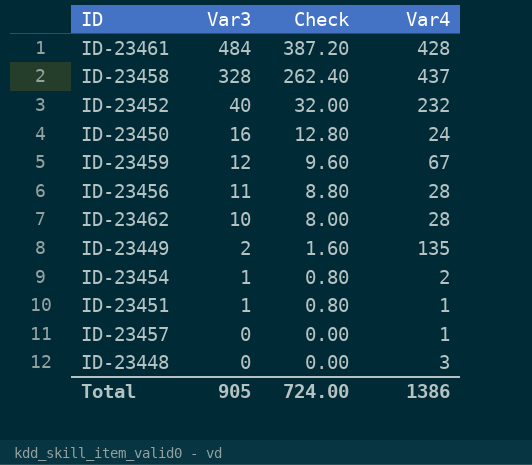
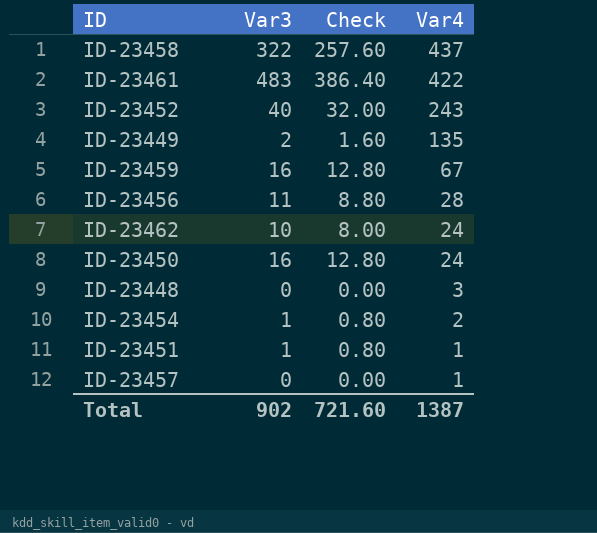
row order: Var3 descending -> Var4 descending
ID-23458 | Var3: 328 -> 322
ID-23458 | Check: 262.40 -> 257.60
ID-23461 | Var3: 484 -> 483
ID-23461 | Check: 387.20 -> 386.40
ID-23461 | Var4: 428 -> 422
ID-23452 | Var4: 232 -> 243
ID-23459 | Var3: 12 -> 16
ID-23459 | Check: 9.60 -> 12.80
ID-23462 | Var4: 28 -> 24
Total | Var3: 905 -> 902
Total | Check: 724.00 -> 721.60
Total | Var4: 1386 -> 1387

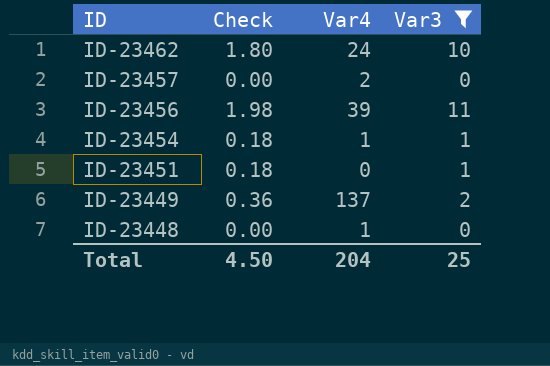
filter: none -> Var3 <= 11
row order: Var4 descending -> ID descending
column Check | formula: [Var3] * 0.8 -> [Var3] * 0.18
column Var3 | position: 2 -> 4
ID-23457 | Var4: 1 -> 2
ID-23456 | Var4: 28 -> 39
ID-23454 | Var4: 2 -> 1
ID-23451 | Var4: 1 -> 0
ID-23449 | Var4: 135 -> 137
ID-23448 | Var4: 3 -> 1
Total | Check: 721.60 -> 4.50
Total | Var4: 1387 -> 204
Total | Var3: 902 -> 25

